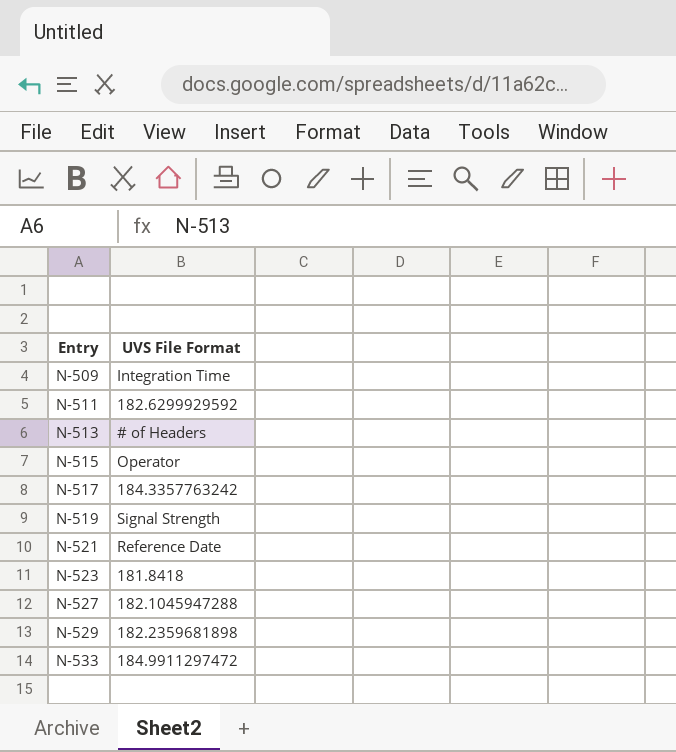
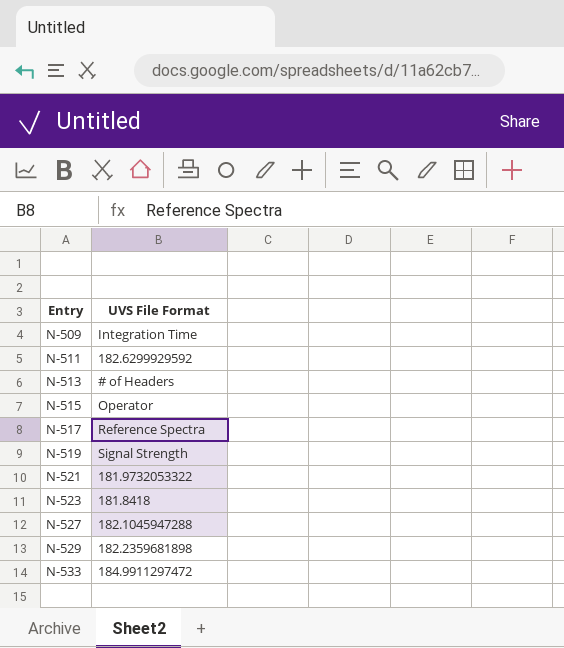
N-517 | UVS File Format: 184.3357763242 -> Reference Spectra
N-521 | UVS File Format: Reference Date -> 181.9732053322

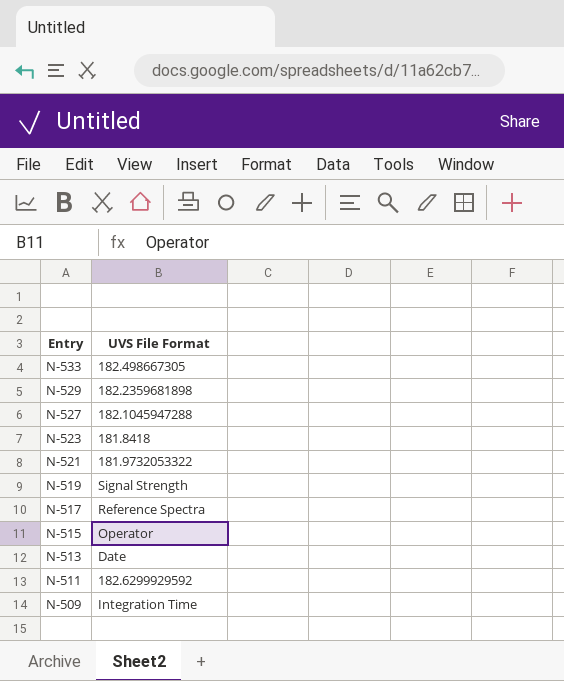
row order: Entry ascending -> Entry descending
N-533 | UVS File Format: 184.9911297472 -> 182.498667305
N-513 | UVS File Format: # of Headers -> Date

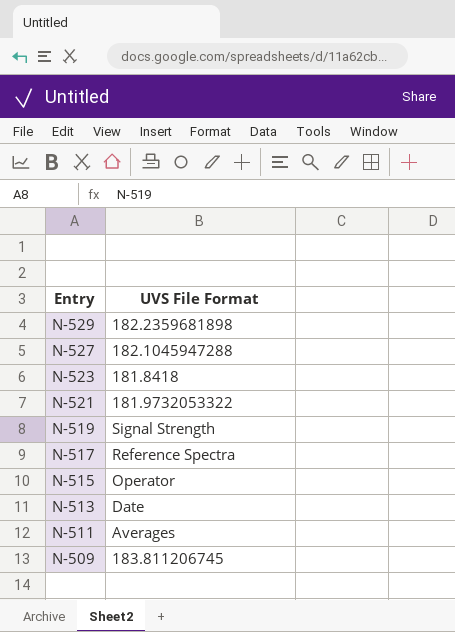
row N-533: 182.498667305 -> none
N-511 | UVS File Format: 182.6299929592 -> Averages
N-509 | UVS File Format: Integration Time -> 183.811206745

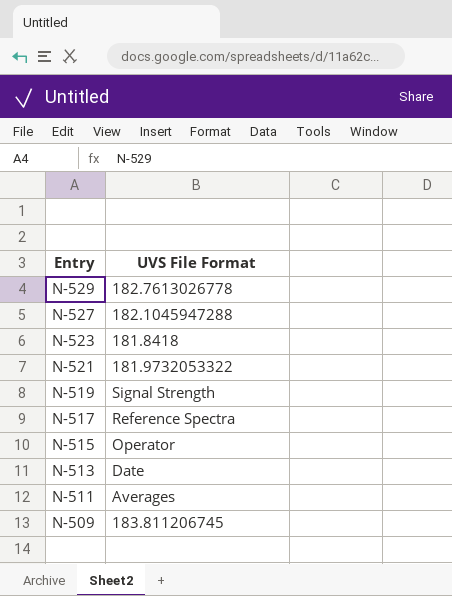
N-529 | UVS File Format: 182.2359681898 -> 182.7613026778

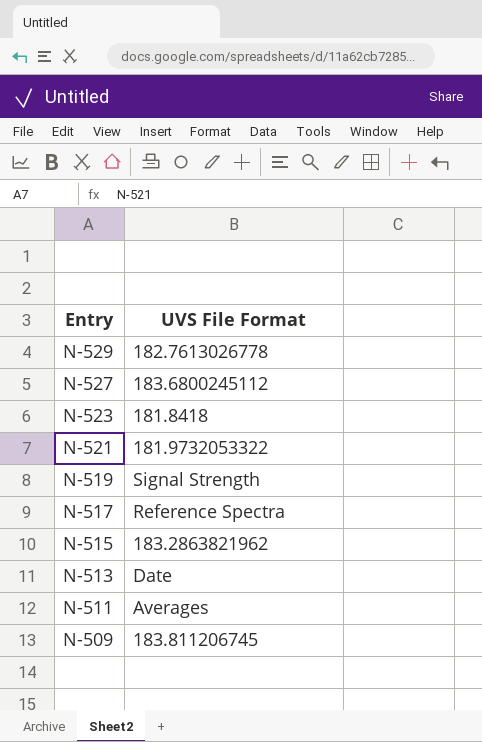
N-527 | UVS File Format: 182.1045947288 -> 183.6800245112
N-515 | UVS File Format: Operator -> 183.2863821962

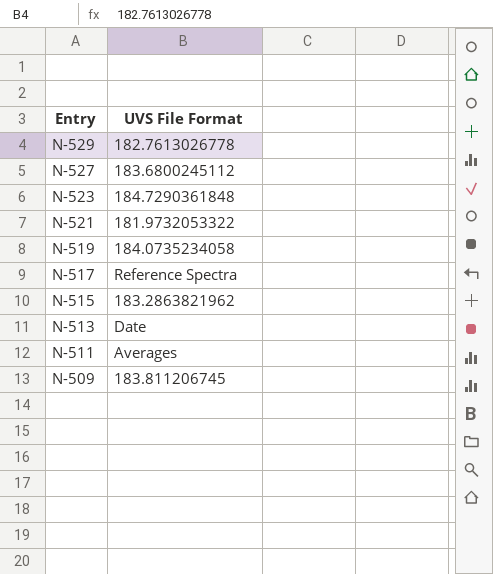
N-523 | UVS File Format: 181.8418 -> 184.7290361848
N-519 | UVS File Format: Signal Strength -> 184.0735234058

